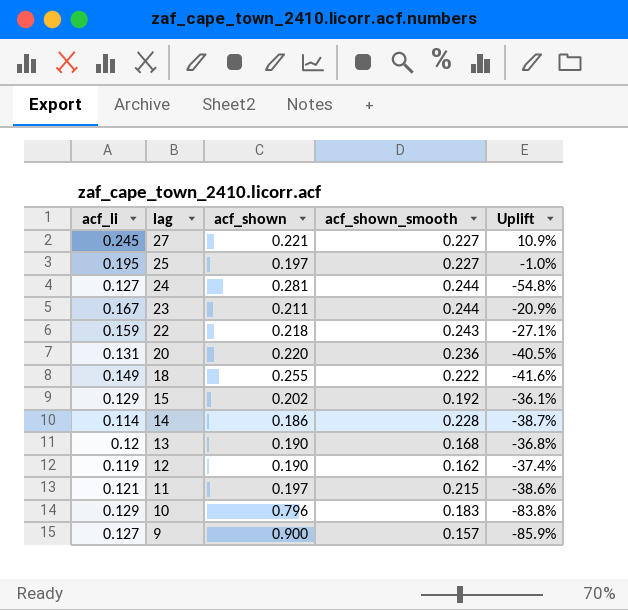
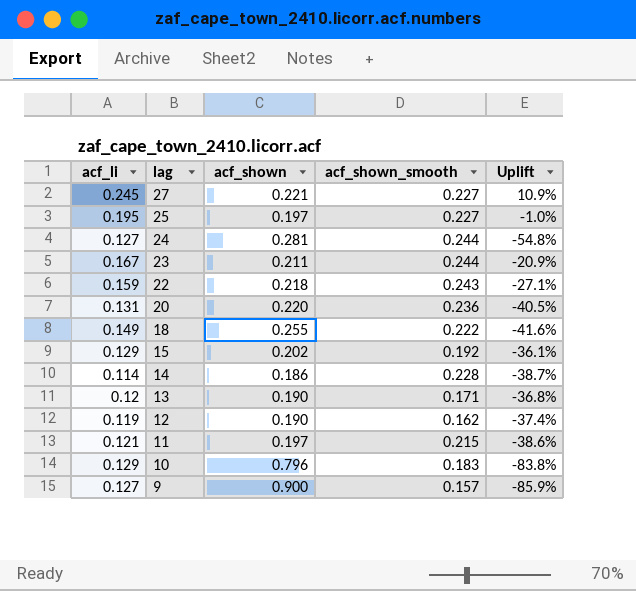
13 | acf_shown_smooth: 0.168 -> 0.171

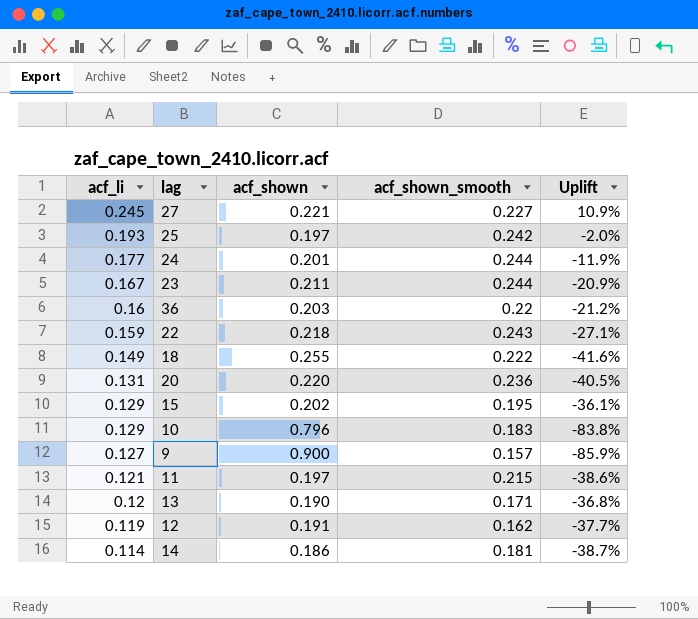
row order: lag descending -> acf_li descending
25 | acf_li: 0.195 -> 0.193
25 | acf_shown_smooth: 0.227 -> 0.242
25 | Uplift: -1.0% -> -2.0%
24 | acf_li: 0.127 -> 0.177
24 | acf_shown: 0.281 -> 0.201
24 | Uplift: -54.8% -> -11.9%
row 36: none -> 0.16 | 0.203 | 0.22 | -21.2%
15 | acf_shown_smooth: 0.192 -> 0.195
12 | acf_shown: 0.190 -> 0.191
12 | Uplift: -37.4% -> -37.7%
14 | acf_shown_smooth: 0.228 -> 0.181

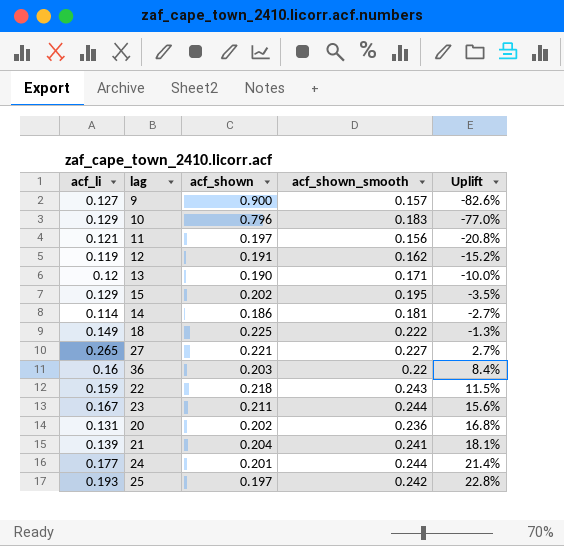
row order: acf_li descending -> Uplift ascending
column Uplift | formula: ([acf_li] - [acf_shown]) / [acf_shown] -> ([acf_shown_smooth] - [acf_shown]) / [acf_shown]
11 | acf_shown_smooth: 0.215 -> 0.156
18 | acf_shown: 0.255 -> 0.225
27 | acf_li: 0.245 -> 0.265
20 | acf_shown: 0.220 -> 0.202
row 21: none -> 0.139 | 0.204 | 0.241 | 18.1%

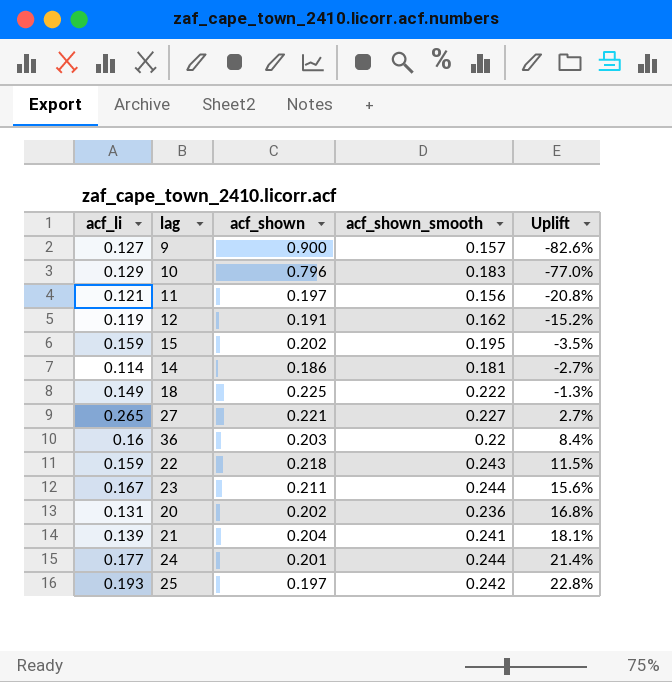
row 13: 0.12 | 0.190 | 0.171 | -10.0% -> none
15 | acf_li: 0.129 -> 0.159

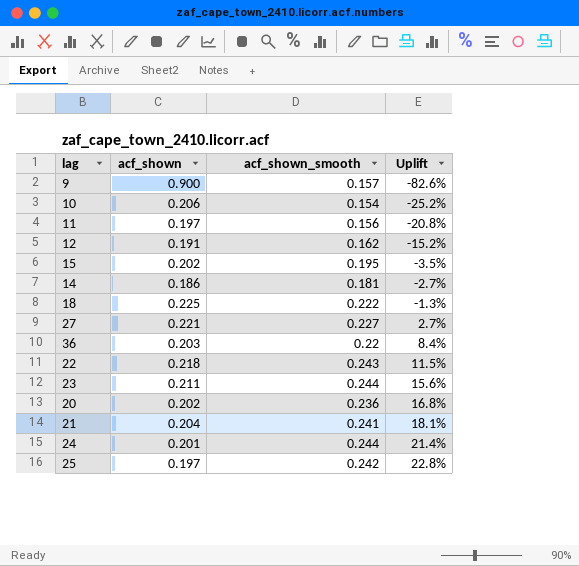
column acf_li | position: 1 -> none
10 | acf_shown: 0.796 -> 0.206
10 | acf_shown_smooth: 0.183 -> 0.154
10 | Uplift: -77.0% -> -25.2%

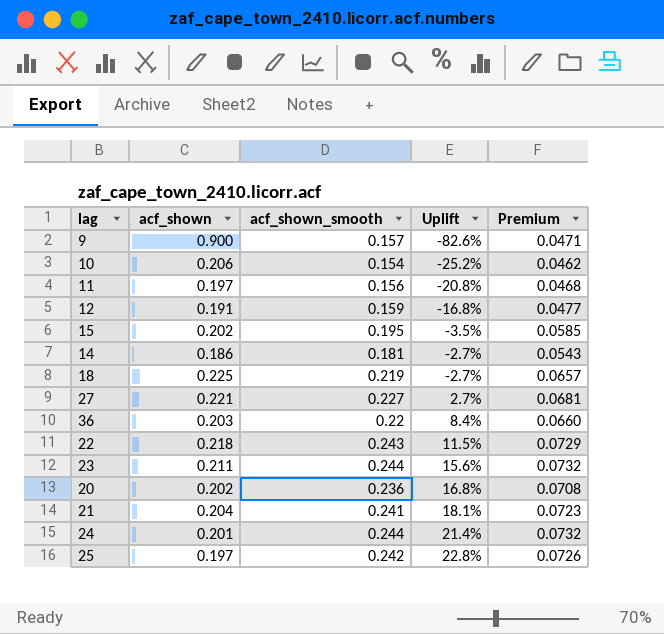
column Premium | formula: none -> [acf_shown_smooth] * 0.3
12 | acf_shown_smooth: 0.162 -> 0.159
12 | Uplift: -15.2% -> -16.8%
18 | acf_shown_smooth: 0.222 -> 0.219
18 | Uplift: -1.3% -> -2.7%

